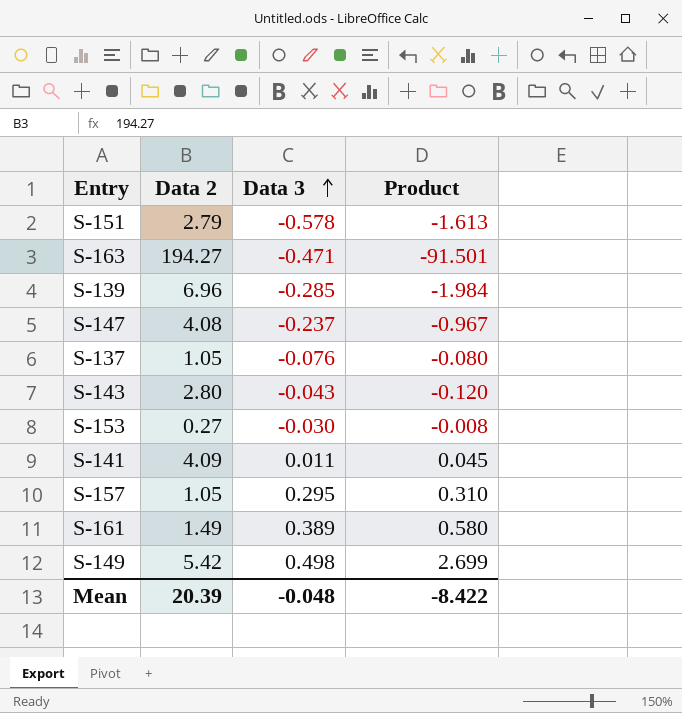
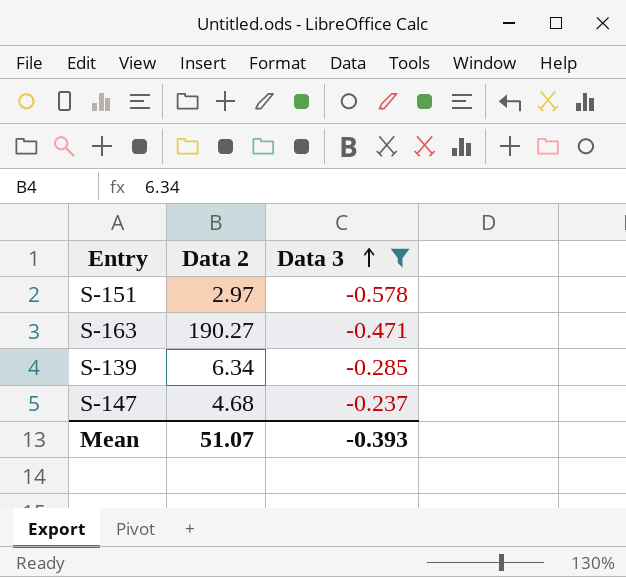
filter: none -> Data 3 <= -0.237
column Product | formula: [Data 2] * [Data 3] -> none
S-151 | Data 2: 2.79 -> 2.97
S-163 | Data 2: 194.27 -> 190.27
S-139 | Data 2: 6.96 -> 6.34
S-147 | Data 2: 4.08 -> 4.68
Mean | Data 2: 20.39 -> 51.07
Mean | Data 3: -0.048 -> -0.393

